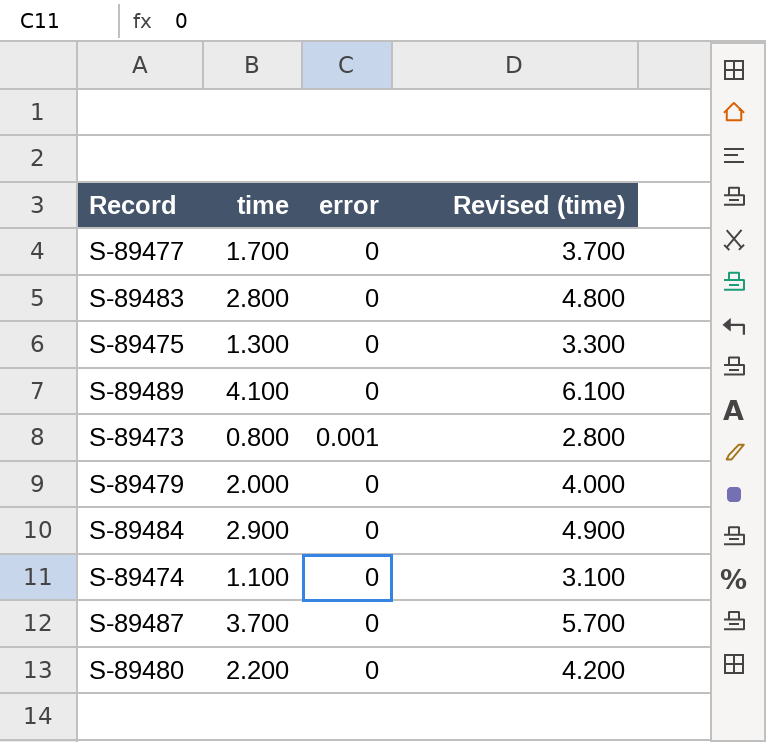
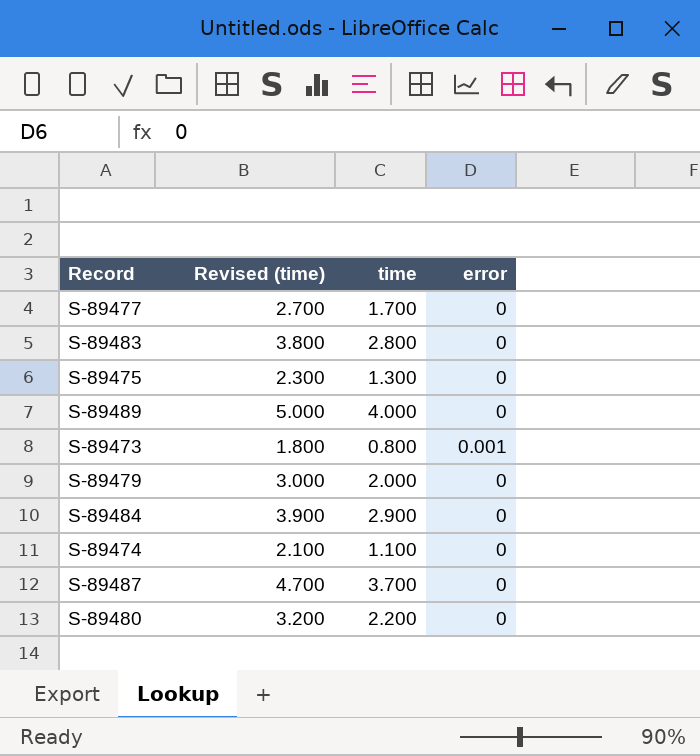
column Revised (time) | formula: [time] + 2 -> [time] + 1
column Revised (time) | position: 4 -> 2
S-89489 | time: 4.100 -> 4.000

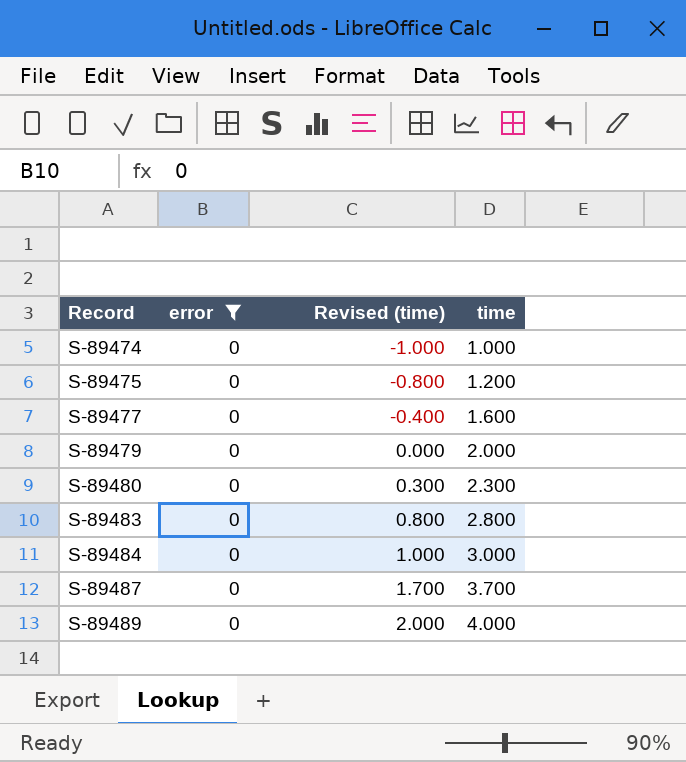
filter: none -> error = 0
row order: none -> Record ascending
column error | position: 4 -> 2
column Revised (time) | formula: [time] + 1 -> [time] - 2
S-89474 | time: 1.100 -> 1.000
S-89475 | time: 1.300 -> 1.200
S-89477 | time: 1.700 -> 1.600
S-89480 | time: 2.200 -> 2.300
S-89484 | time: 2.900 -> 3.000

